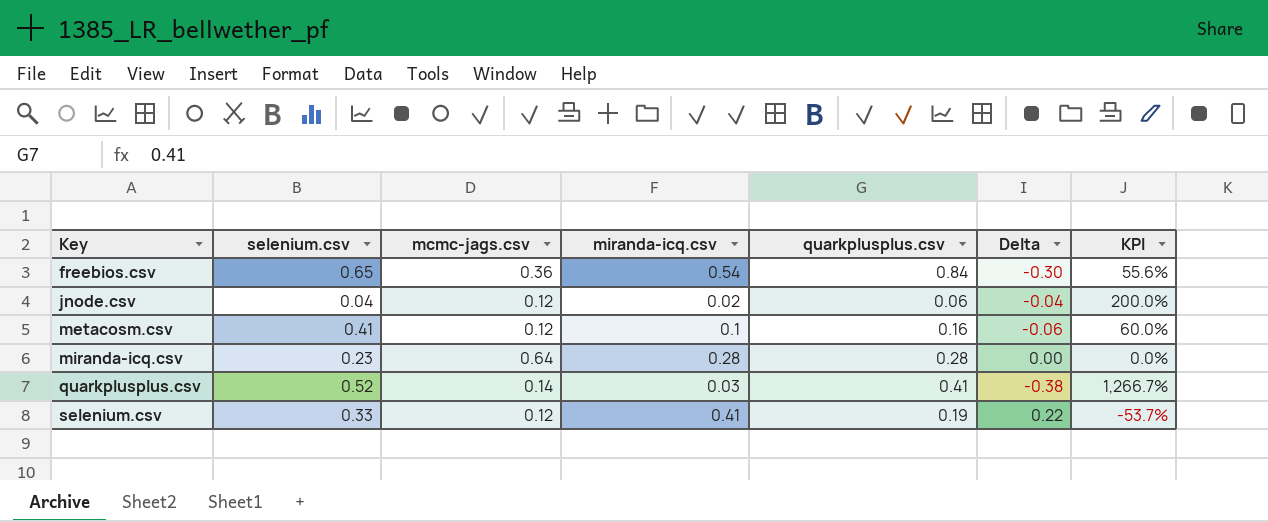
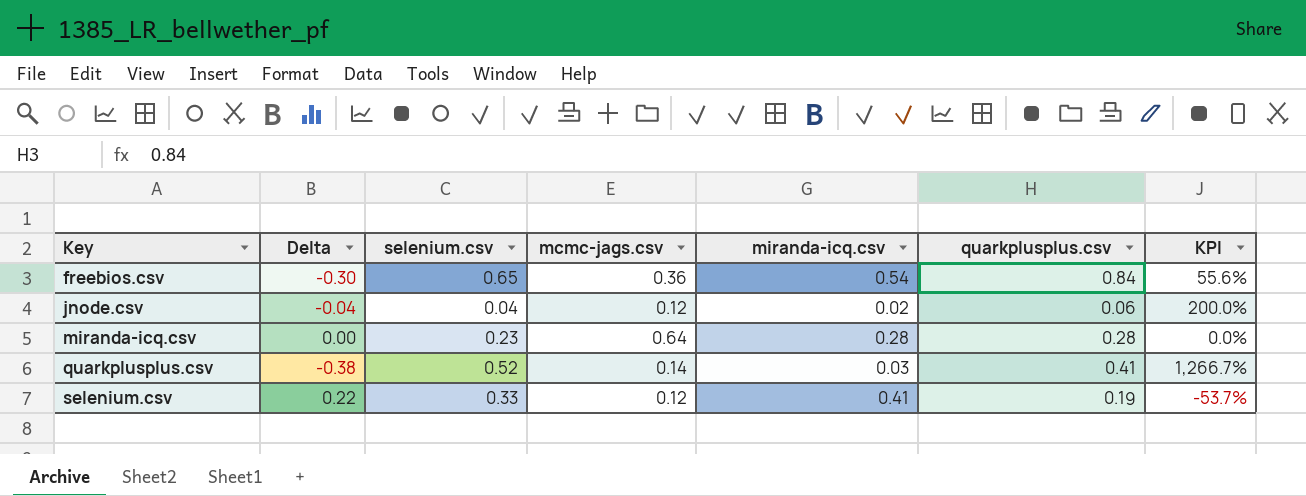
column Delta | position: 6 -> 2
row metacosm.csv: 0.41 | 0.12 | 0.1 | 0.16 | -0.06 | 60.0% -> none

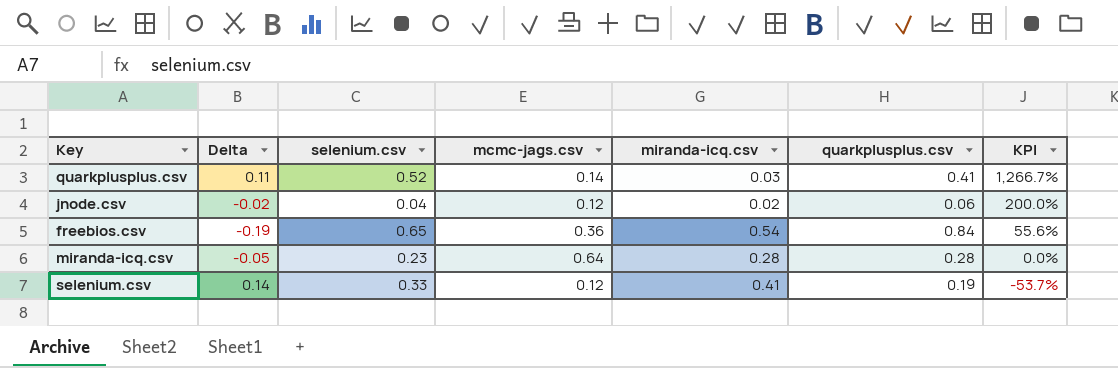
row order: Key ascending -> KPI descending
column Delta | formula: [miranda-icq.csv] - [quarkplusplus.csv] -> [selenium.csv] - [quarkplusplus.csv]

